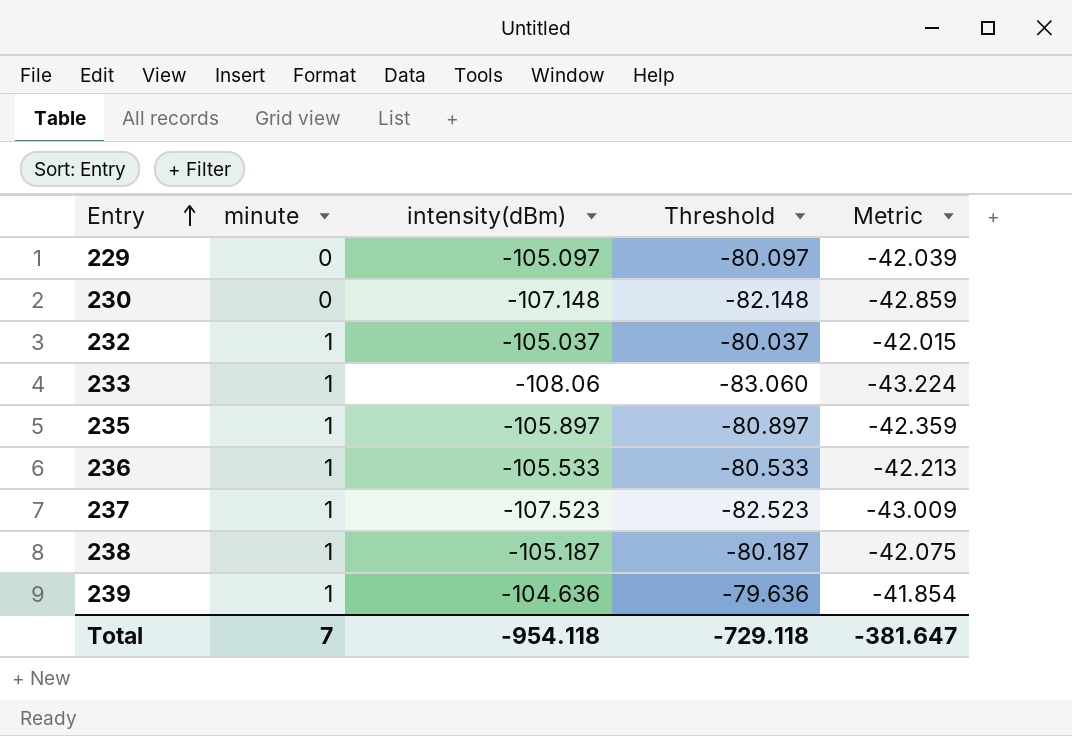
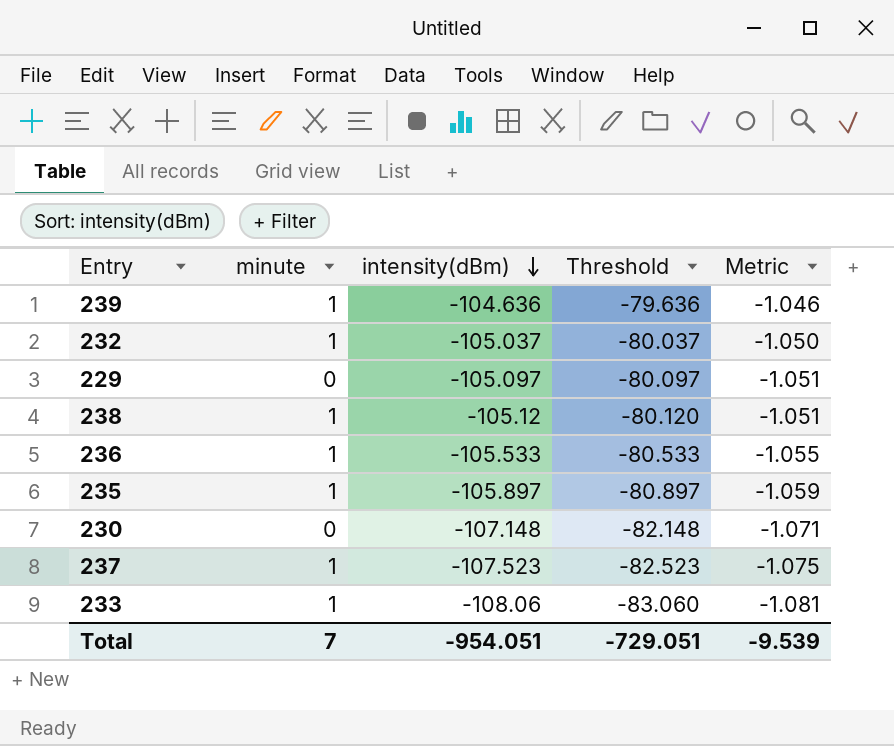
row order: Entry ascending -> intensity(dBm) descending
column Metric | formula: [intensity(dBm)] * 0.4 -> [intensity(dBm)] * 0.01
238 | intensity(dBm): -105.187 -> -105.12
238 | Threshold: -80.187 -> -80.120
Total | intensity(dBm): -954.118 -> -954.051
Total | Threshold: -729.118 -> -729.051
Total | Metric: -381.647 -> -9.539

